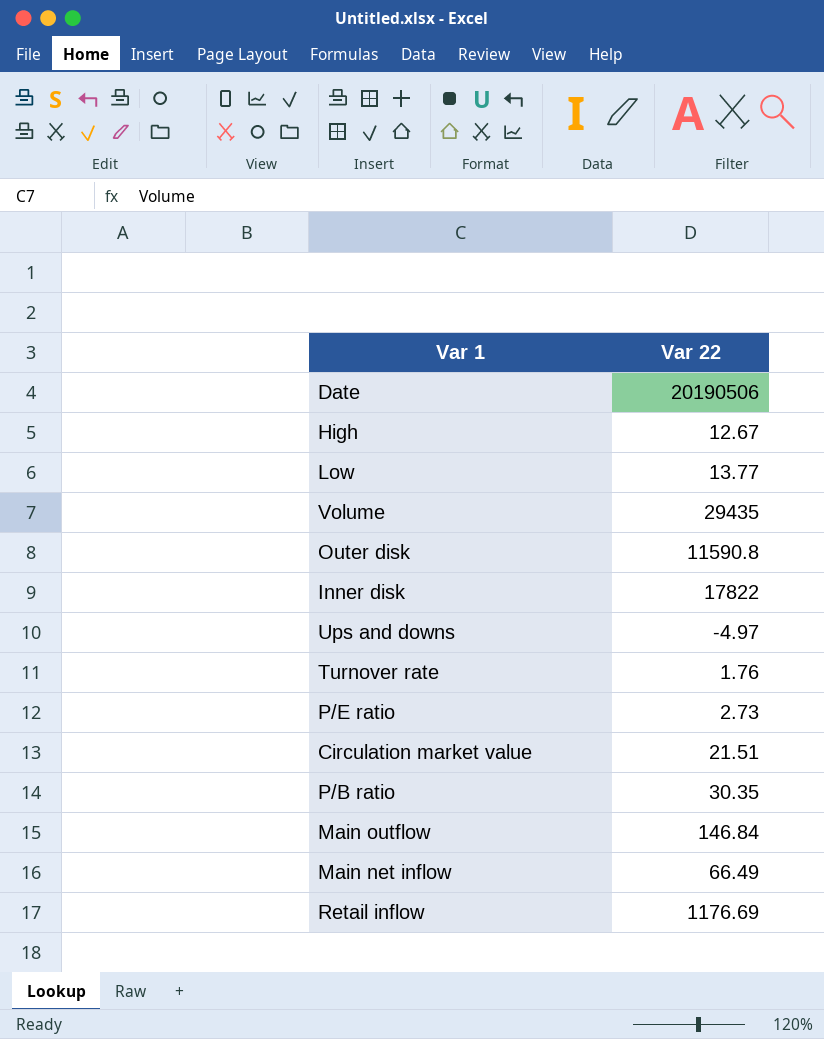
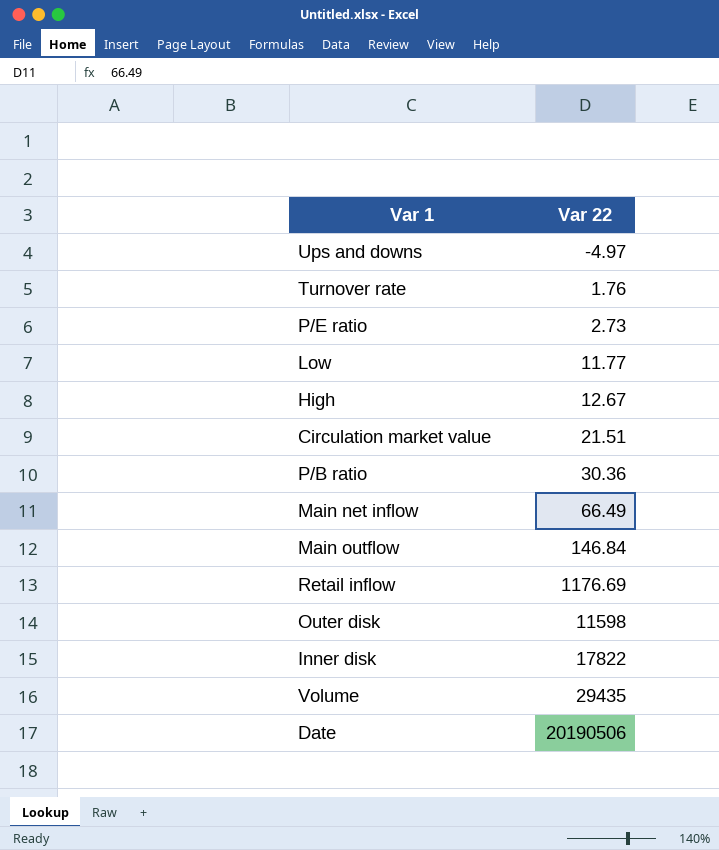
row order: none -> Var 22 ascending
Low | Var 22: 13.77 -> 11.77
P/B ratio | Var 22: 30.35 -> 30.36
Outer disk | Var 22: 11590.8 -> 11598

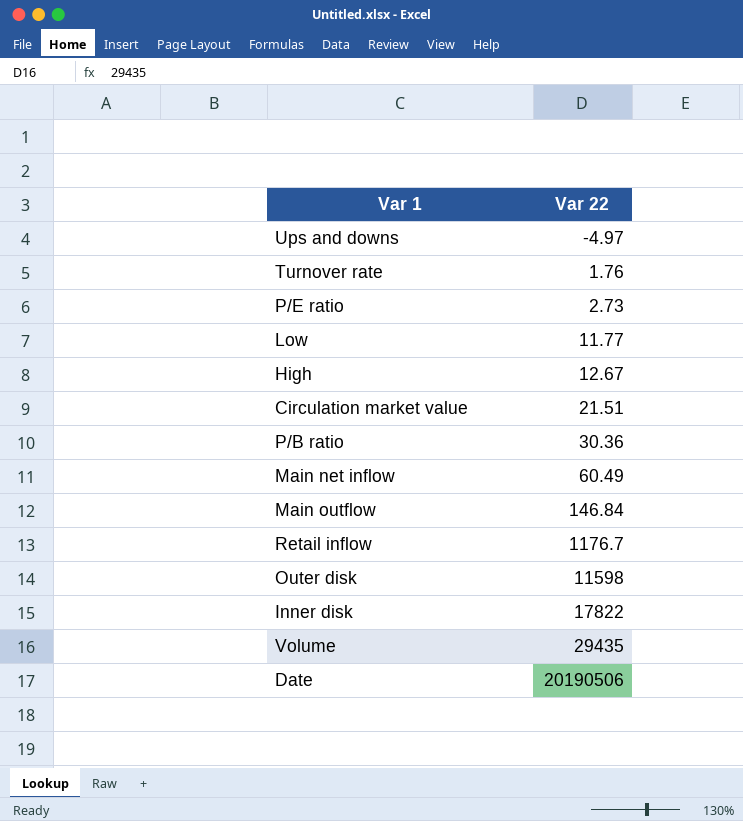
Main net inflow | Var 22: 66.49 -> 60.49
Retail inflow | Var 22: 1176.69 -> 1176.7

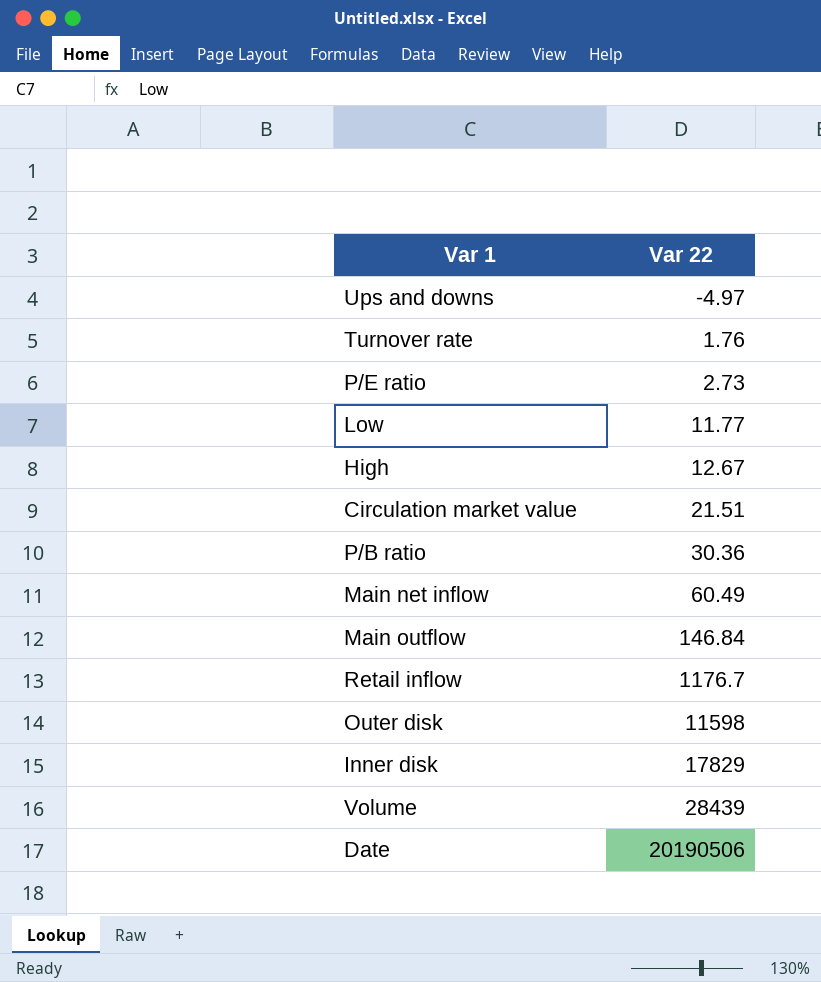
Inner disk | Var 22: 17822 -> 17829
Volume | Var 22: 29435 -> 28439

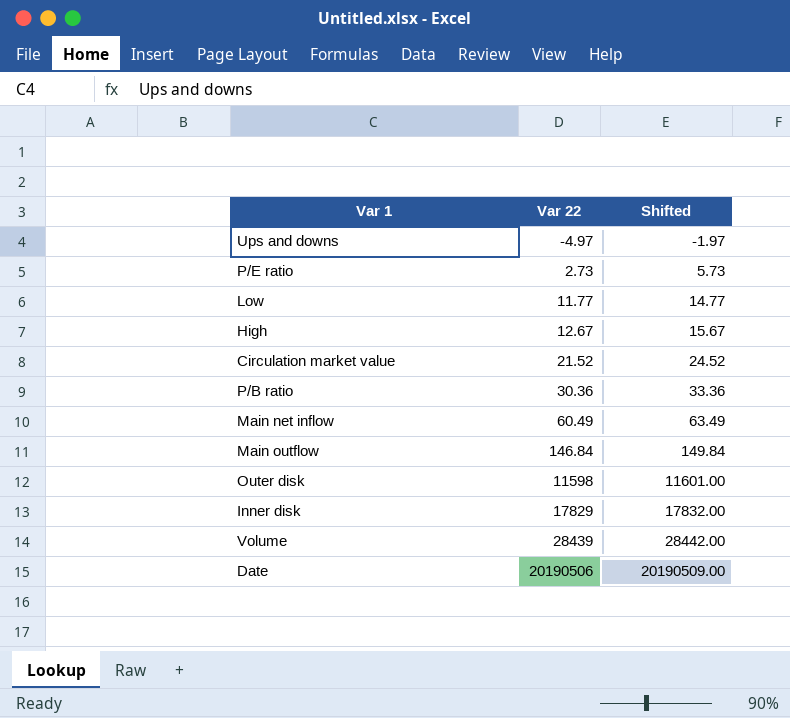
column Shifted | formula: none -> [Var 22] + 3
row Turnover rate: 1.76 -> none
row Retail inflow: 1176.7 -> none
Circulation market value | Var 22: 21.51 -> 21.52

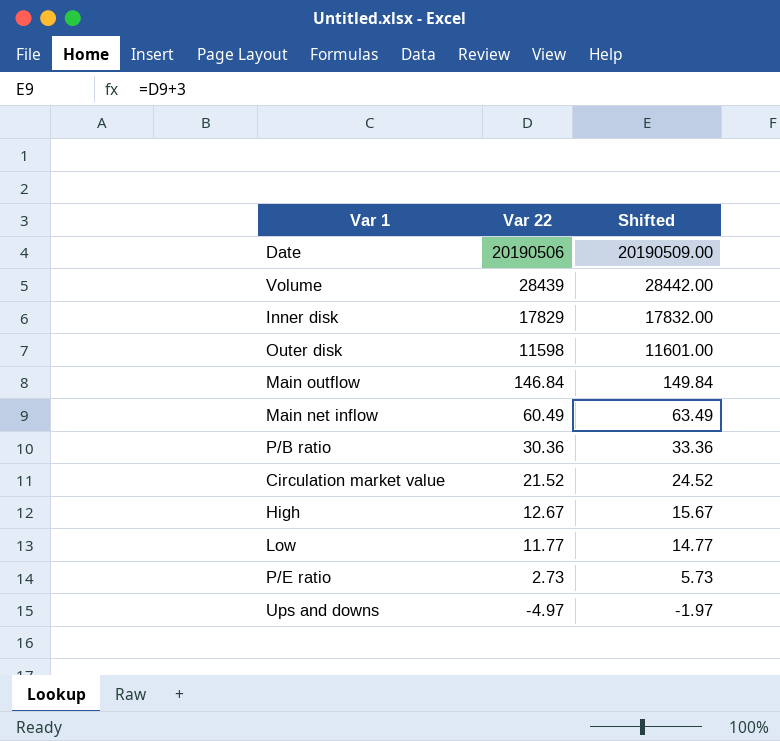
row order: Var 22 ascending -> Var 22 descending

